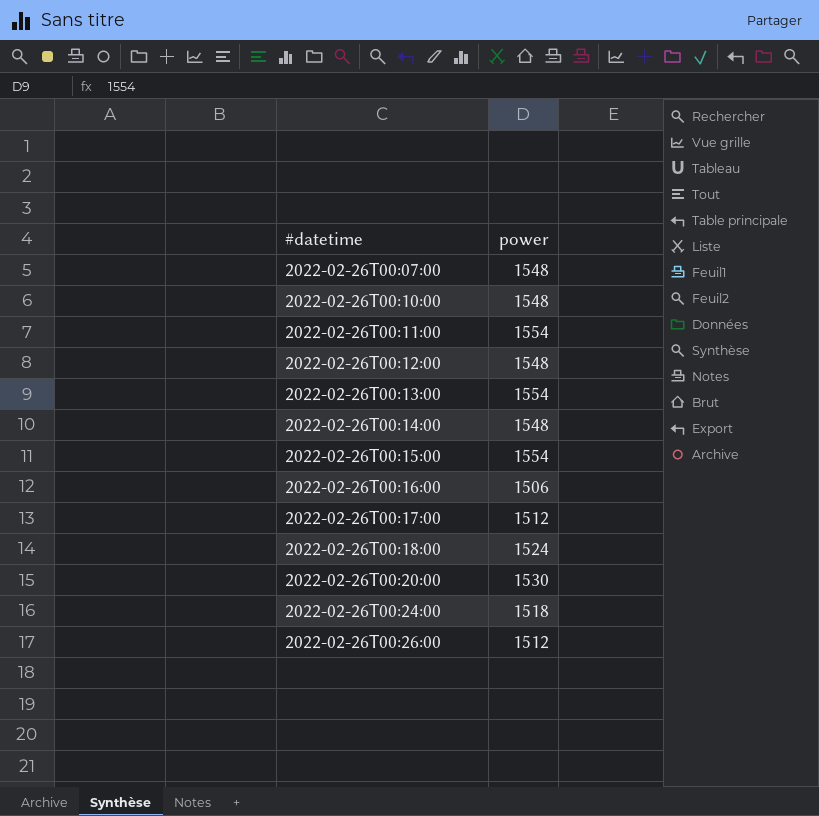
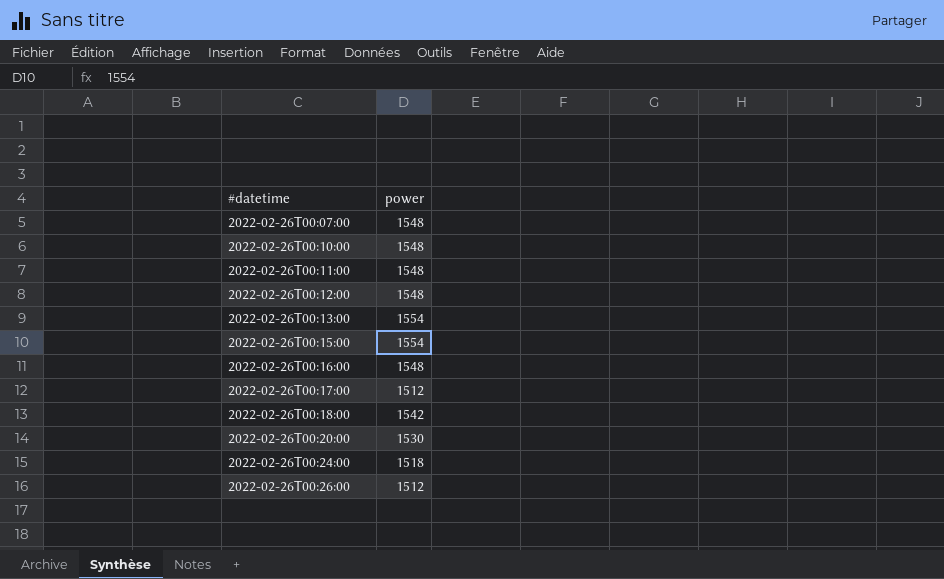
row 2022-02-26T00:14:00: 1548 -> none
2022-02-26T00:11:00 | power: 1554 -> 1548
2022-02-26T00:16:00 | power: 1506 -> 1548
2022-02-26T00:18:00 | power: 1524 -> 1542

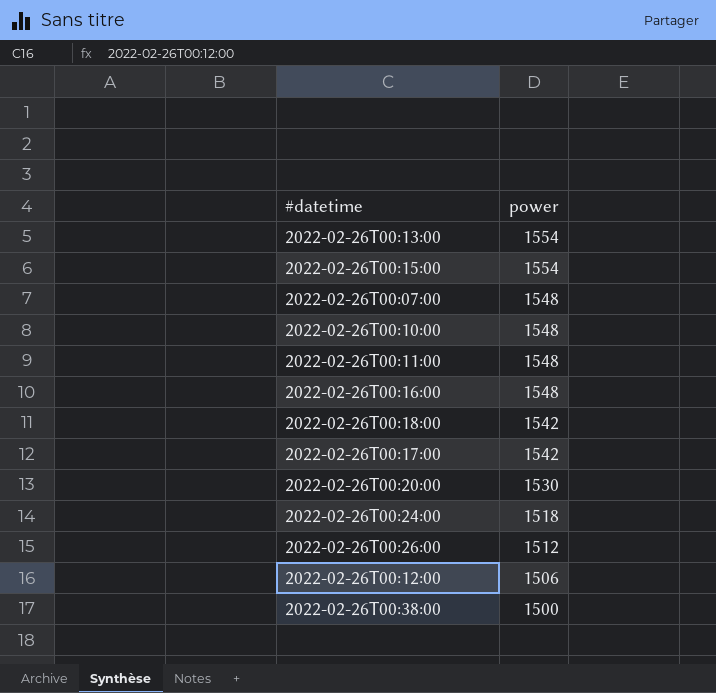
row order: #datetime ascending -> power descending
2022-02-26T00:17:00 | power: 1512 -> 1542
2022-02-26T00:12:00 | power: 1548 -> 1506
row 2022-02-26T00:38:00: none -> 1500

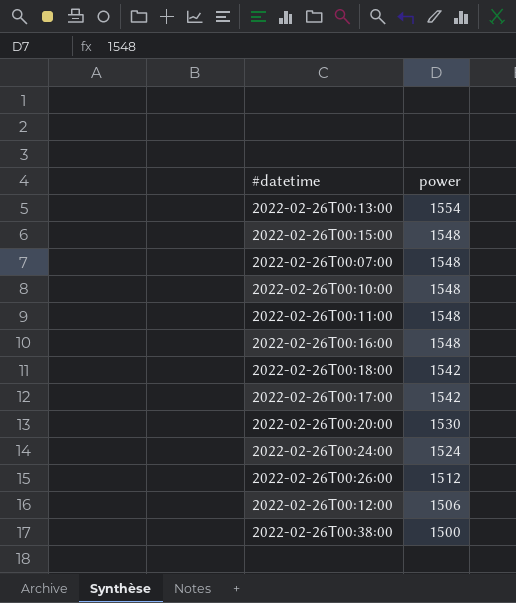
2022-02-26T00:15:00 | power: 1554 -> 1548
2022-02-26T00:24:00 | power: 1518 -> 1524

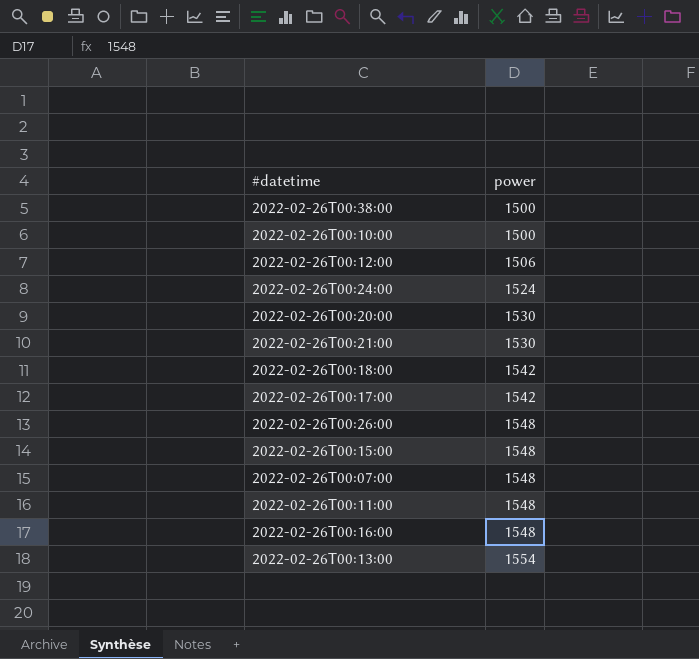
row order: power descending -> power ascending
2022-02-26T00:10:00 | power: 1548 -> 1500
row 2022-02-26T00:21:00: none -> 1530
2022-02-26T00:26:00 | power: 1512 -> 1548

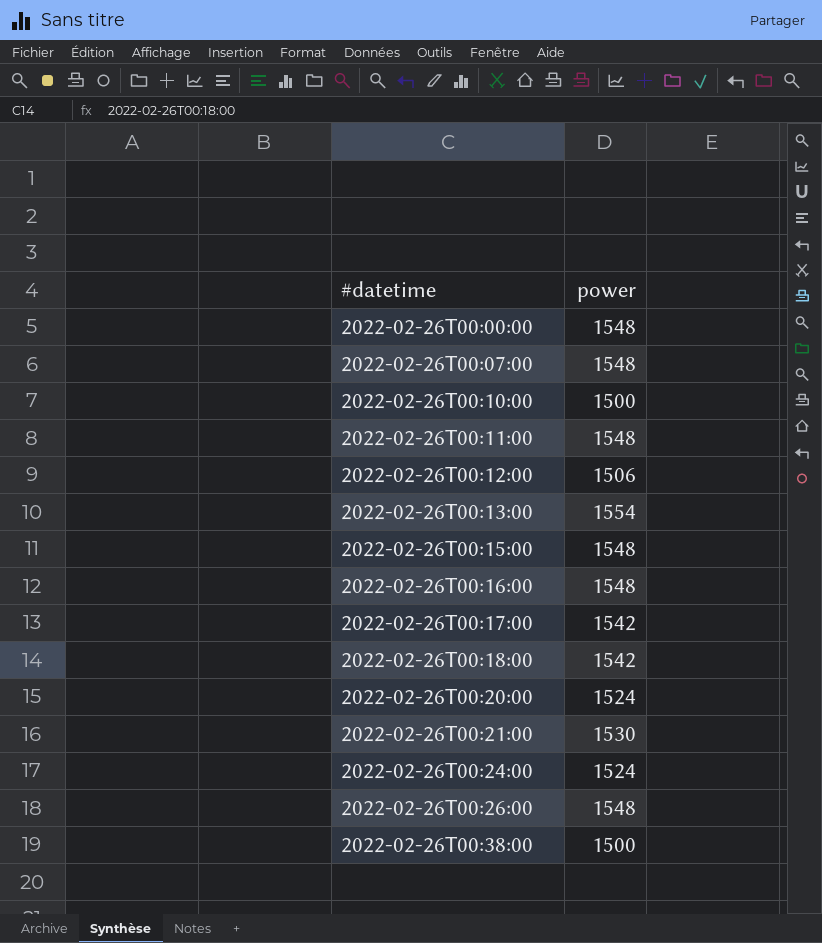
row order: power ascending -> #datetime ascending
row 2022-02-26T00:00:00: none -> 1548
2022-02-26T00:20:00 | power: 1530 -> 1524

